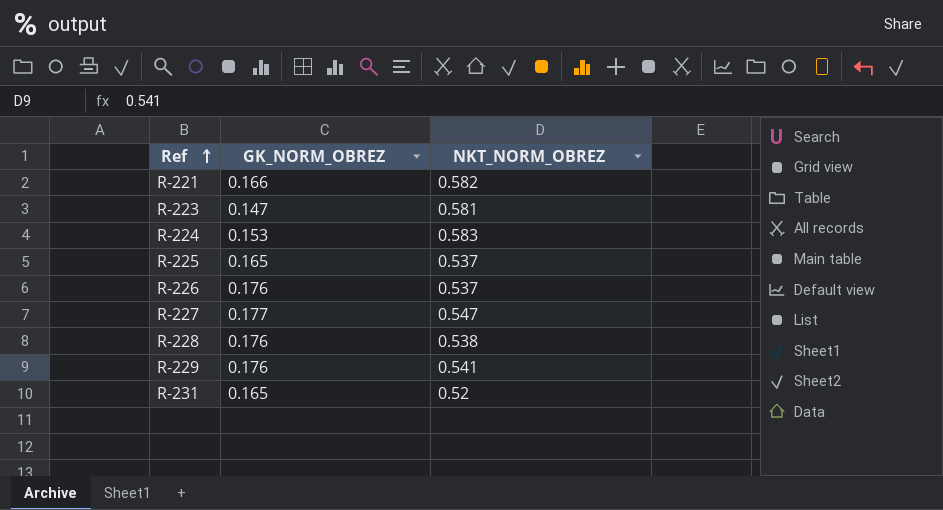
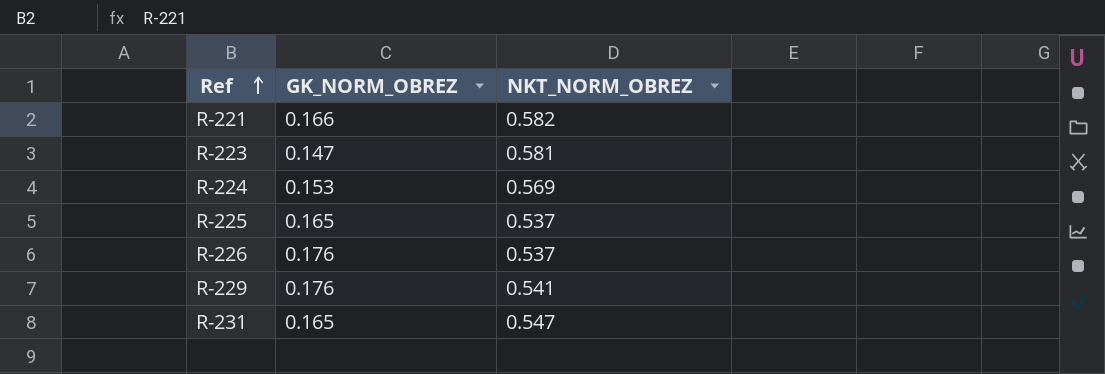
row R-227: 0.177 | 0.547 -> none
row R-228: 0.176 | 0.538 -> none
R-224 | NKT_NORM_OBREZ: 0.583 -> 0.569
R-231 | NKT_NORM_OBREZ: 0.52 -> 0.547

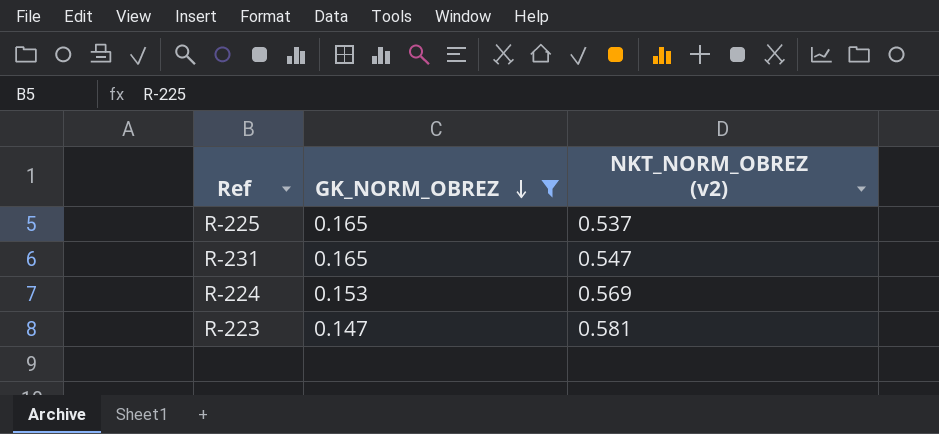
filter: none -> GK_NORM_OBREZ <= 0.165
row order: Ref ascending -> GK_NORM_OBREZ descending
column name: NKT_NORM_OBREZ -> NKT_NORM_OBREZ (v2)

